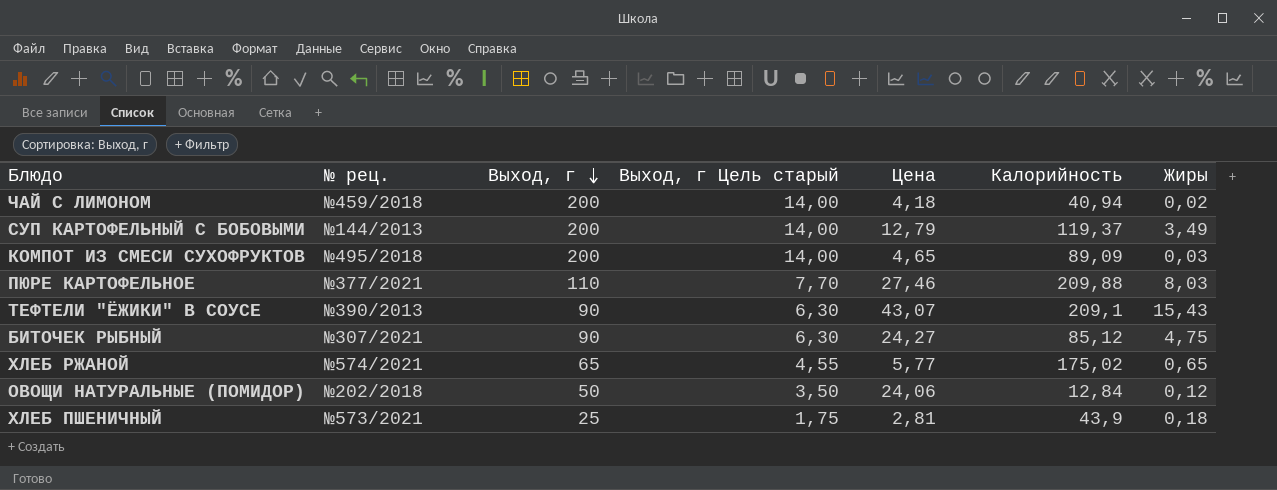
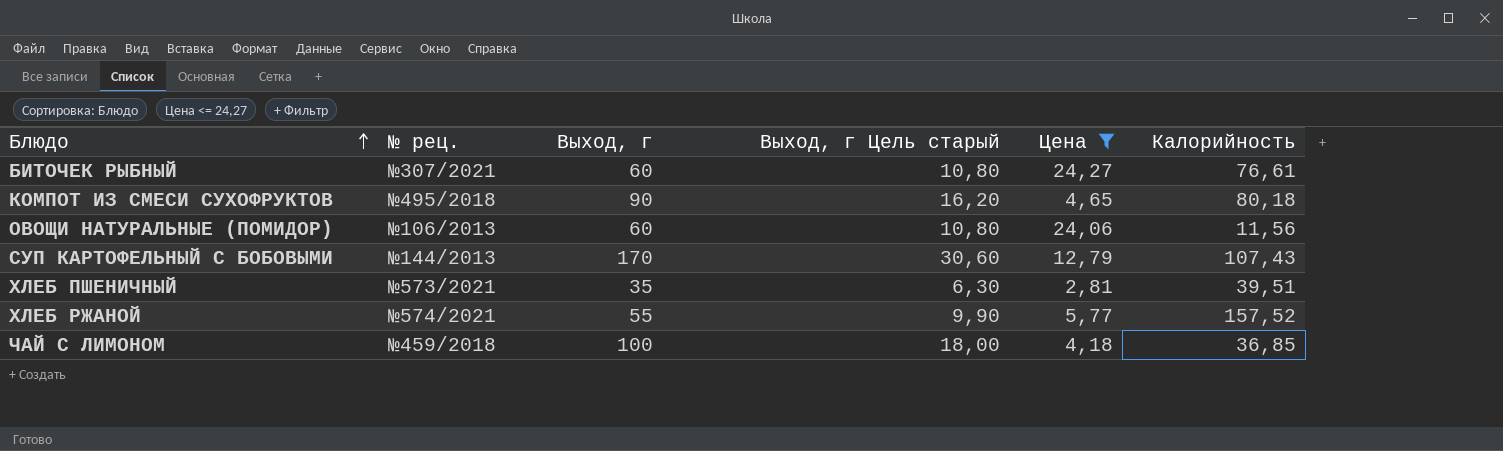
filter: none -> Цена <= 24,27
row order: Выход, г descending -> Блюдо ascending
column Жиры | position: 7 -> none
column Выход, г Цель старый | formula: [Выход, г] * 0,07 -> [Выход, г] * 0,18
БИТОЧЕК РЫБНЫЙ | Выход, г: 90 -> 60
БИТОЧЕК РЫБНЫЙ | Калорийность: 85,12 -> 76,61
КОМПОТ ИЗ СМЕСИ СУХОФРУКТОВ | Выход, г: 200 -> 90
КОМПОТ ИЗ СМЕСИ СУХОФРУКТОВ | Калорийность: 89,09 -> 80,18
ОВОЩИ НАТУРАЛЬНЫЕ (ПОМИДОР) | № рец.: №202/2018 -> №106/2013
ОВОЩИ НАТУРАЛЬНЫЕ (ПОМИДОР) | Выход, г: 50 -> 60
ОВОЩИ НАТУРАЛЬНЫЕ (ПОМИДОР) | Калорийность: 12,84 -> 11,56
СУП КАРТОФЕЛЬНЫЙ С БОБОВЫМИ | Выход, г: 200 -> 170
СУП КАРТОФЕЛЬНЫЙ С БОБОВЫМИ | Калорийность: 119,37 -> 107,43
ХЛЕБ ПШЕНИЧНЫЙ | Выход, г: 25 -> 35
ХЛЕБ ПШЕНИЧНЫЙ | Калорийность: 43,9 -> 39,51
ХЛЕБ РЖАНОЙ | Выход, г: 65 -> 55
ХЛЕБ РЖАНОЙ | Калорийность: 175,02 -> 157,52
ЧАЙ С ЛИМОНОМ | Выход, г: 200 -> 100
ЧАЙ С ЛИМОНОМ | Калорийность: 40,94 -> 36,85

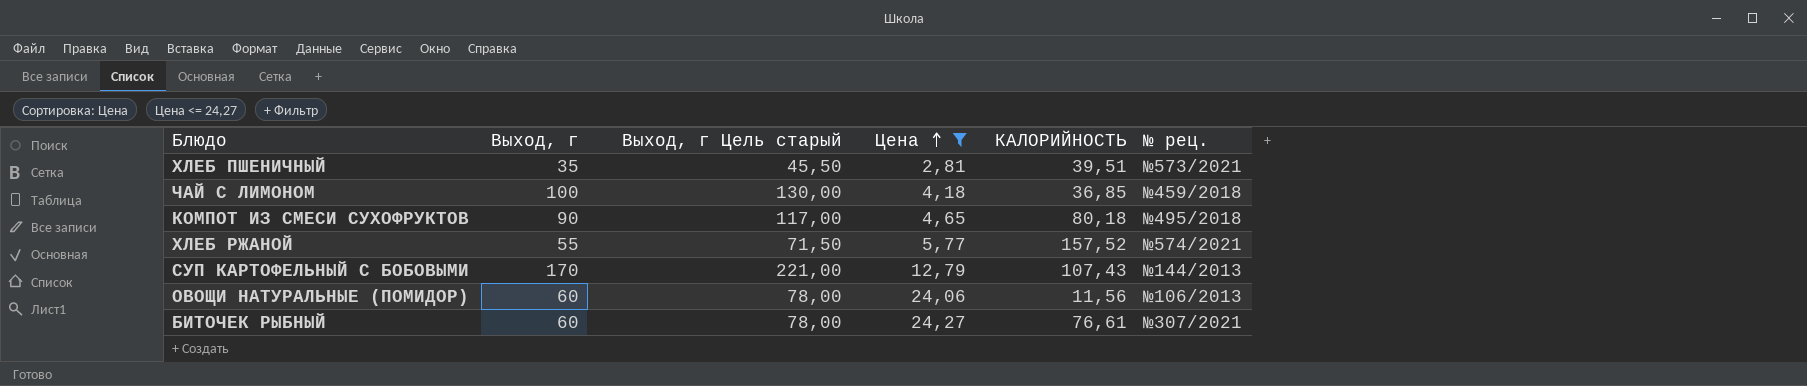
row order: Блюдо ascending -> Цена ascending
column Выход, г Цель старый | formula: [Выход, г] * 0,18 -> [Выход, г] * 1,3
column name: Калорийность -> КАЛОРИЙНОСТЬ
column № рец. | position: 2 -> 6

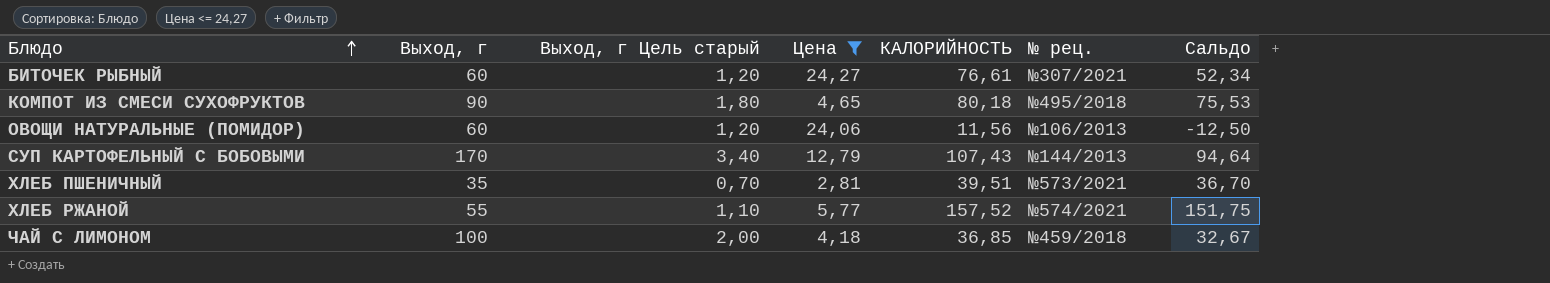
row order: Цена ascending -> Блюдо ascending
column Выход, г Цель старый | formula: [Выход, г] * 1,3 -> [Выход, г] * 0,02
column Сальдо | formula: none -> [КАЛОРИЙНОСТЬ] - [Цена]

